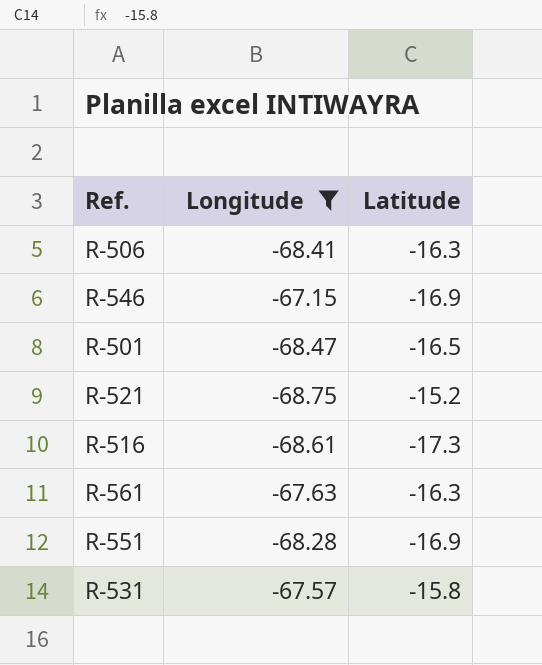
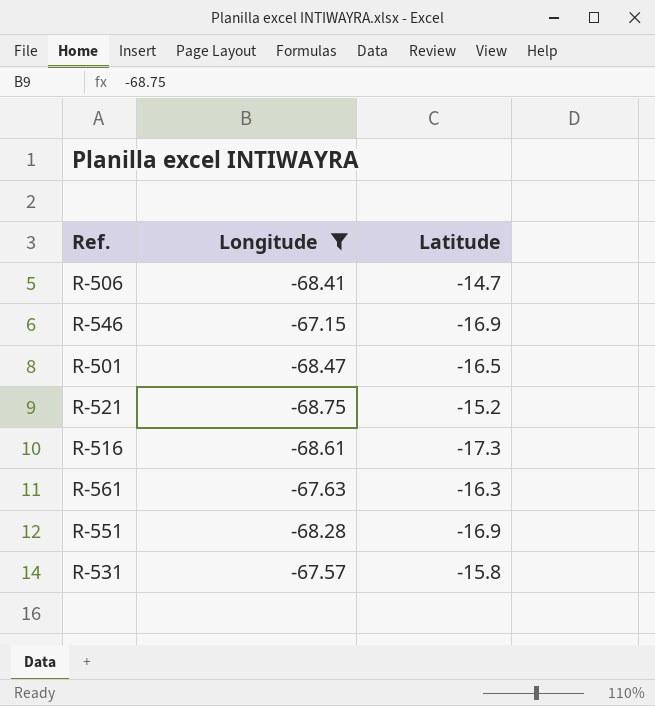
R-506 | Latitude: -16.3 -> -14.7

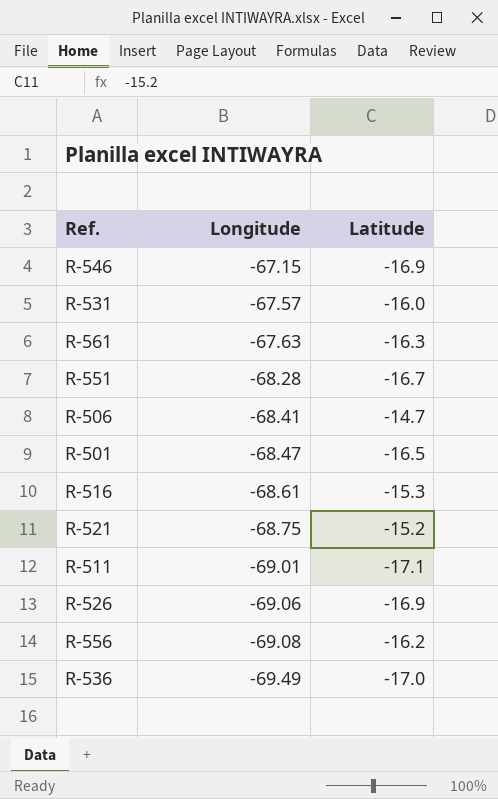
filter: Longitude >= -68.75 -> none
row order: none -> Longitude descending
R-531 | Latitude: -15.8 -> -16.0
R-551 | Latitude: -16.9 -> -16.7
R-516 | Latitude: -17.3 -> -15.3

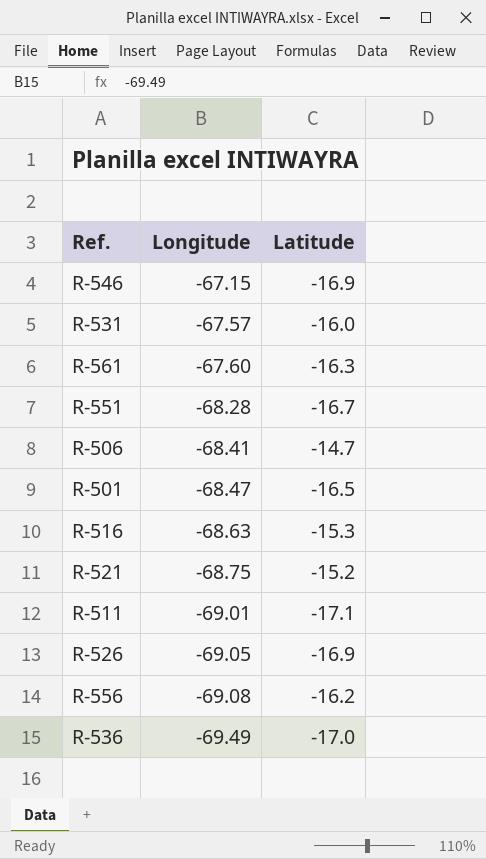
R-561 | Longitude: -67.63 -> -67.60
R-516 | Longitude: -68.61 -> -68.63
R-526 | Longitude: -69.06 -> -69.05

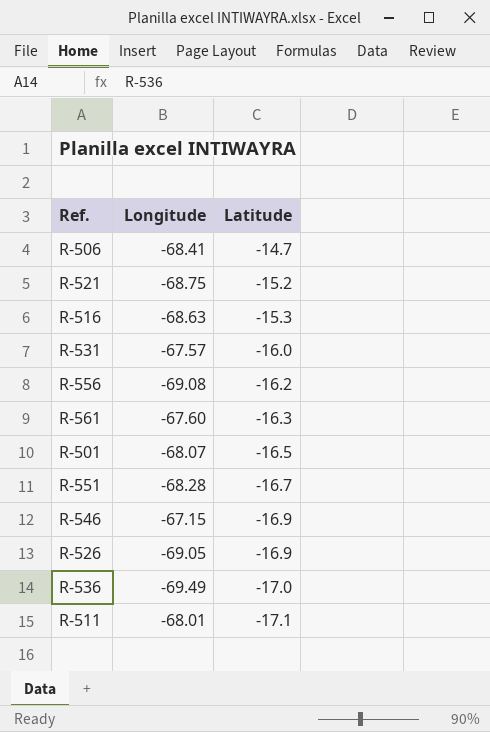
row order: Longitude descending -> Latitude descending
R-501 | Longitude: -68.47 -> -68.07
R-511 | Longitude: -69.01 -> -68.01

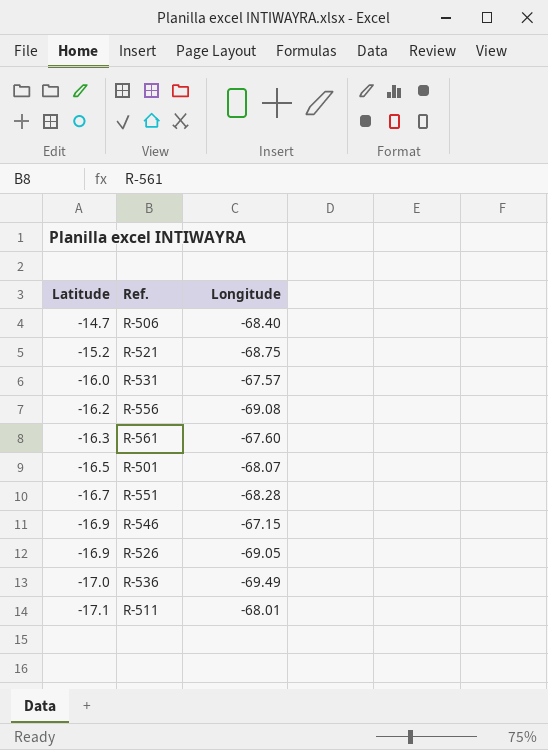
column Latitude | position: 3 -> 1
row R-516: -68.63 | -15.3 -> none
R-506 | Longitude: -68.41 -> -68.40

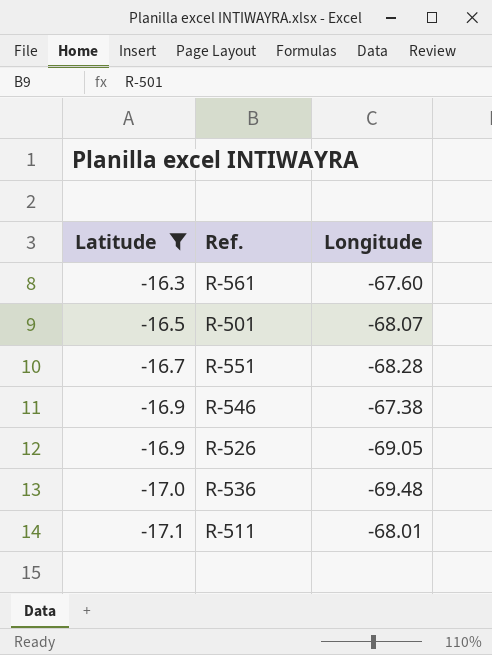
filter: none -> Latitude <= -16.3
R-546 | Longitude: -67.15 -> -67.38
R-536 | Longitude: -69.49 -> -69.48

